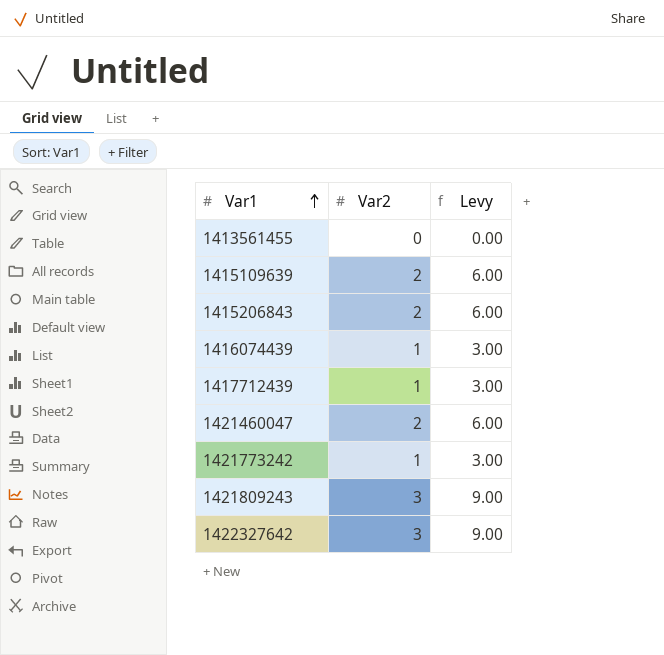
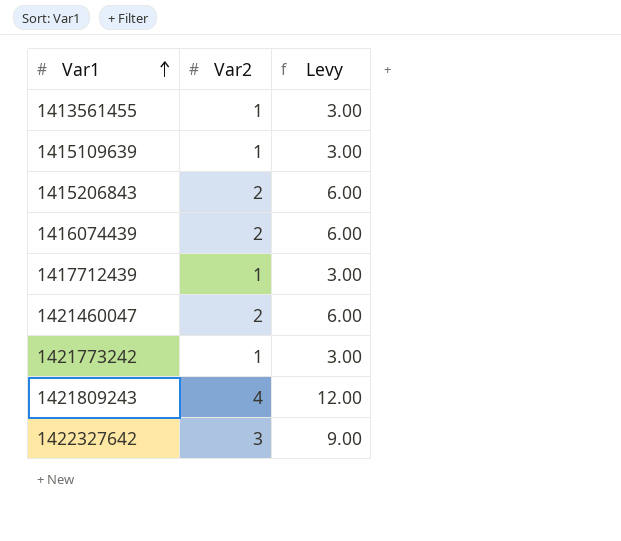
1413561455 | Var2: 0 -> 1
1413561455 | Levy: 0.00 -> 3.00
1415109639 | Var2: 2 -> 1
1415109639 | Levy: 6.00 -> 3.00
1416074439 | Var2: 1 -> 2
1416074439 | Levy: 3.00 -> 6.00
1421809243 | Var2: 3 -> 4
1421809243 | Levy: 9.00 -> 12.00

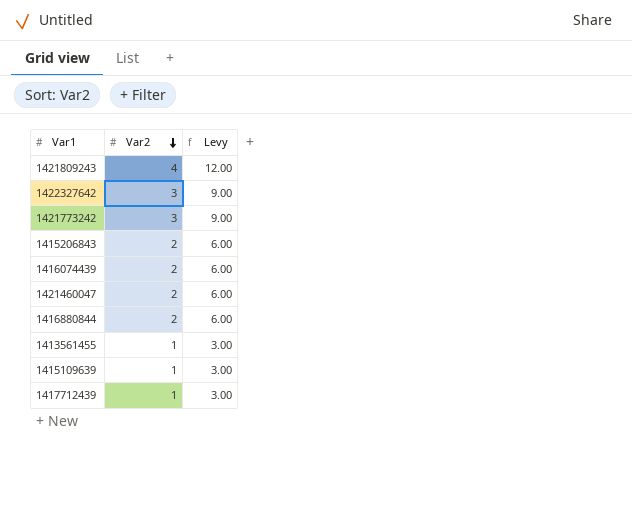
row order: Var1 ascending -> Var2 descending
1421773242 | Var2: 1 -> 3
1421773242 | Levy: 3.00 -> 9.00
row 1416880844: none -> 2 | 6.00

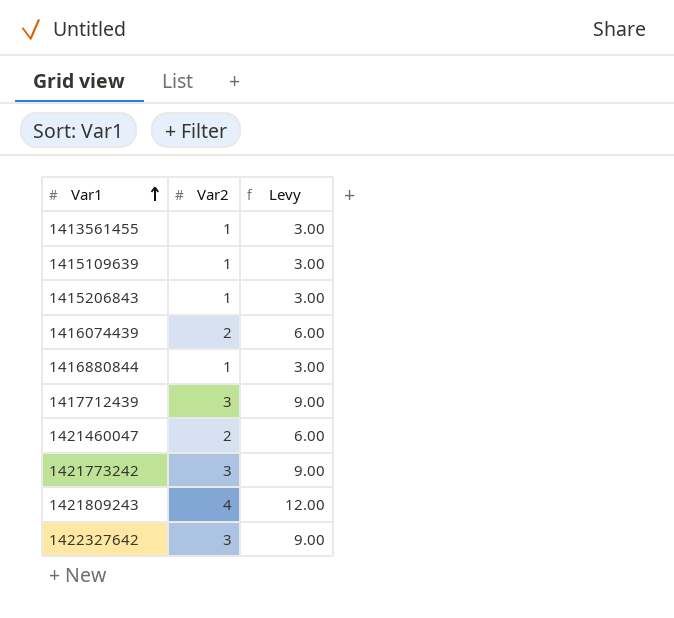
row order: Var2 descending -> Var1 ascending
1415206843 | Var2: 2 -> 1
1415206843 | Levy: 6.00 -> 3.00
1416880844 | Var2: 2 -> 1
1416880844 | Levy: 6.00 -> 3.00
1417712439 | Var2: 1 -> 3
1417712439 | Levy: 3.00 -> 9.00

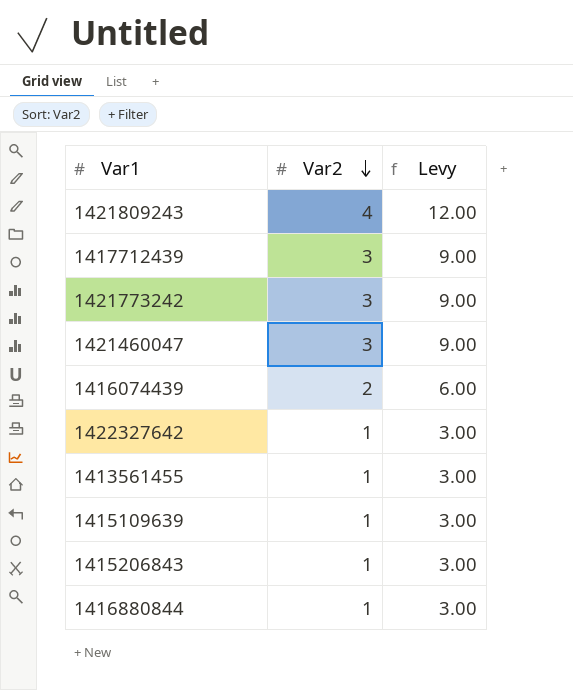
row order: Var1 ascending -> Var2 descending
1421460047 | Var2: 2 -> 3
1421460047 | Levy: 6.00 -> 9.00
1422327642 | Var2: 3 -> 1
1422327642 | Levy: 9.00 -> 3.00

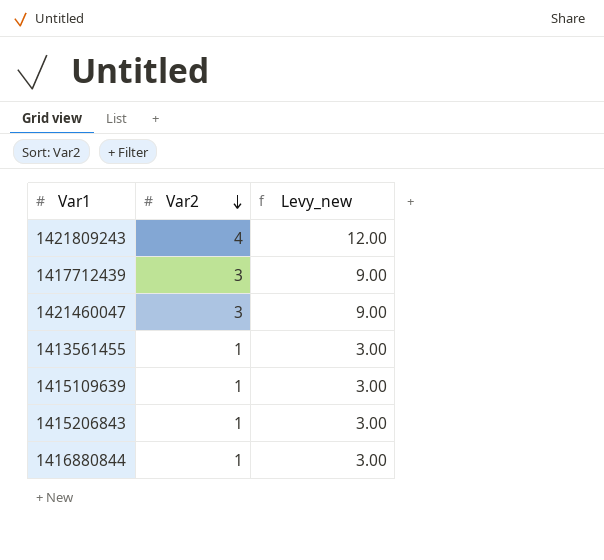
column name: Levy -> Levy_new
row 1421773242: 3 | 9.00 -> none
row 1416074439: 2 | 6.00 -> none
row 1422327642: 1 | 3.00 -> none

